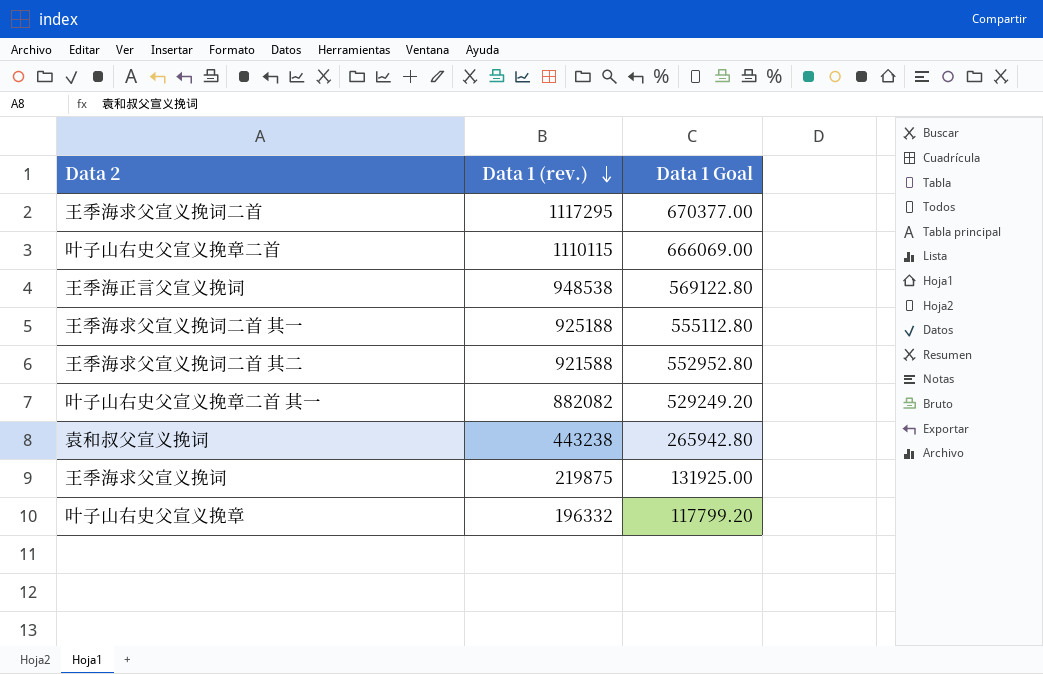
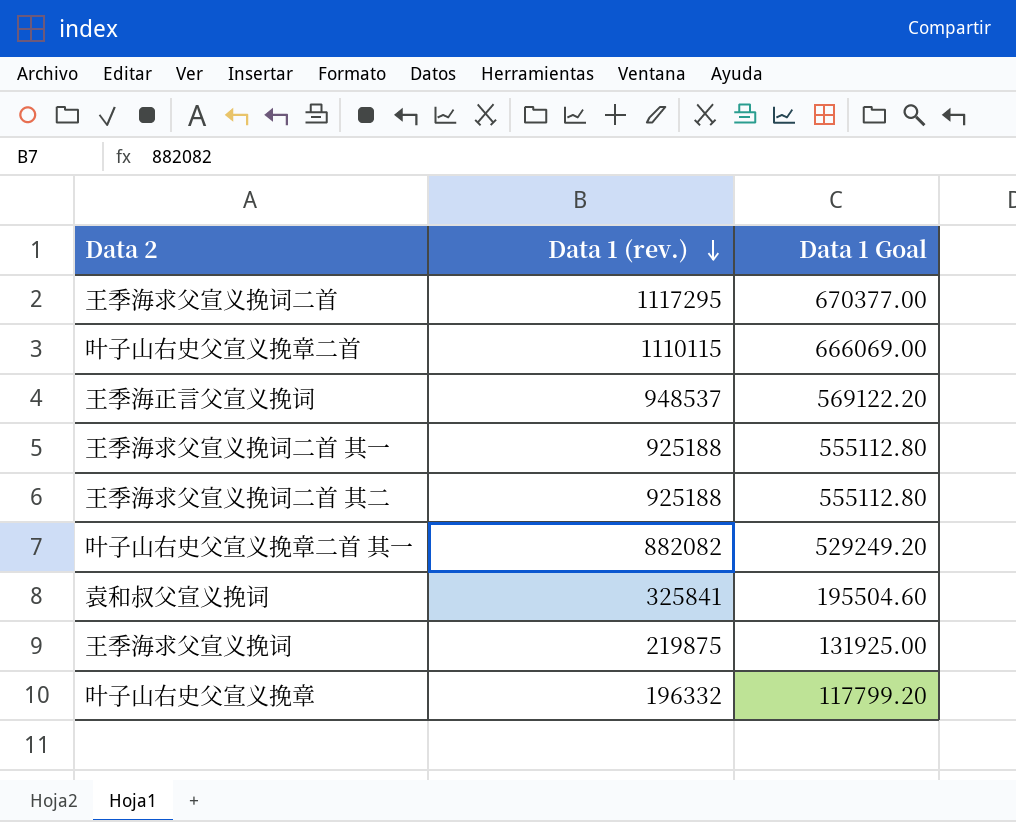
王季海正言父宣义挽词 | Data 1 (rev.): 948538 -> 948537
王季海正言父宣义挽词 | Data 1 Goal: 569122.80 -> 569122.20
王季海求父宣义挽词二首 其二 | Data 1 (rev.): 921588 -> 925188
王季海求父宣义挽词二首 其二 | Data 1 Goal: 552952.80 -> 555112.80
袁和叔父宣义挽词 | Data 1 (rev.): 443238 -> 325841
袁和叔父宣义挽词 | Data 1 Goal: 265942.80 -> 195504.60

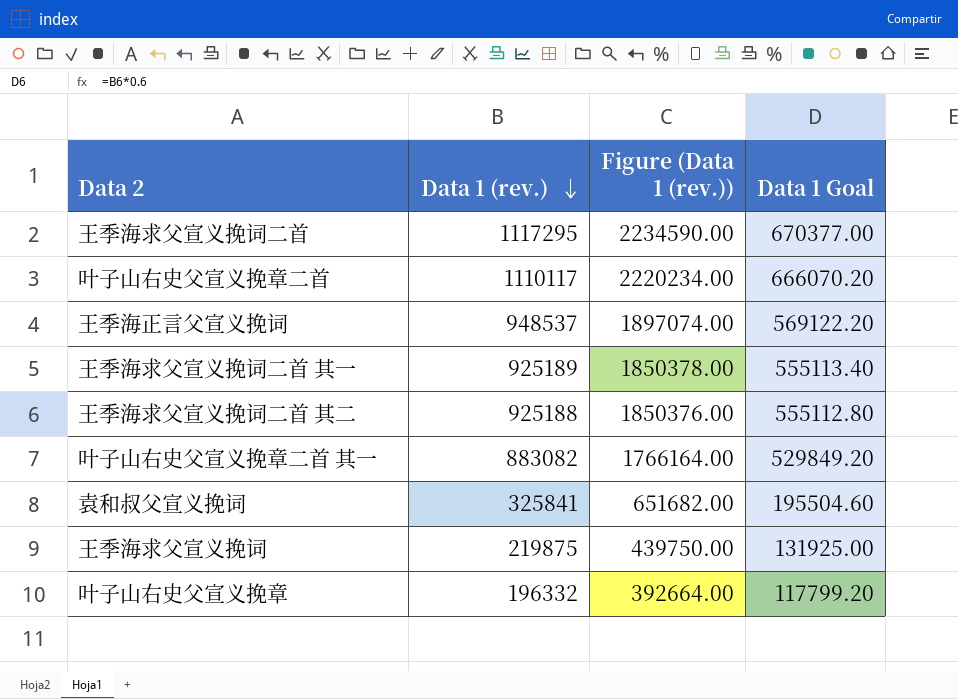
column Figure (Data 1 (rev.)) | formula: none -> [Data 1 (rev.)] * 2
叶子山右史父宣义挽章二首 | Data 1 (rev.): 1110115 -> 1110117
叶子山右史父宣义挽章二首 | Data 1 Goal: 666069.00 -> 666070.20
王季海求父宣义挽词二首 其一 | Data 1 (rev.): 925188 -> 925189
王季海求父宣义挽词二首 其一 | Data 1 Goal: 555112.80 -> 555113.40
叶子山右史父宣义挽章二首 其一 | Data 1 (rev.): 882082 -> 883082
叶子山右史父宣义挽章二首 其一 | Data 1 Goal: 529249.20 -> 529849.20

